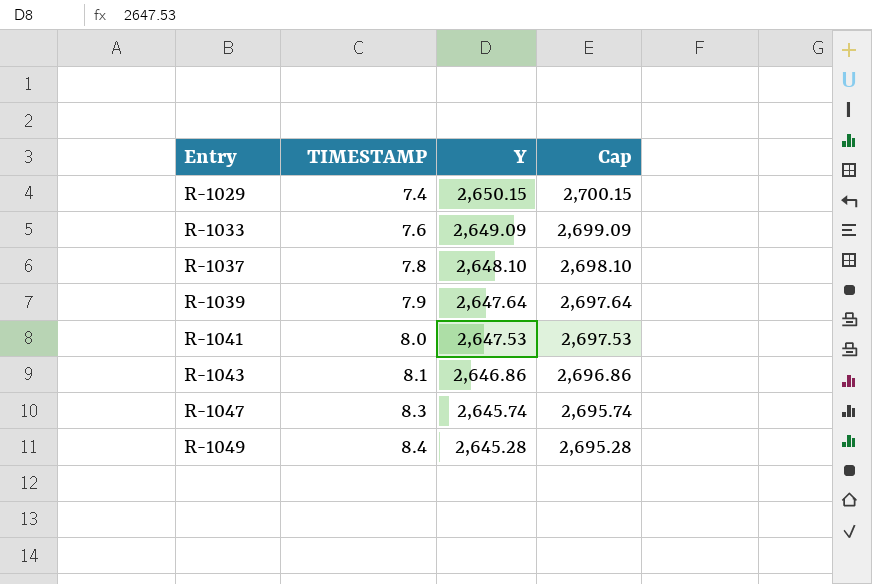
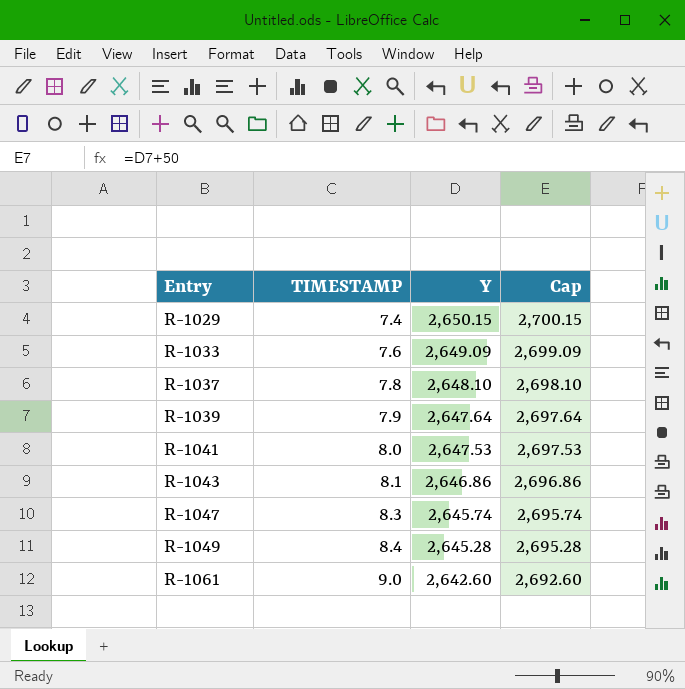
row R-1061: none -> 9.0 | 2,642.60 | 2,692.60

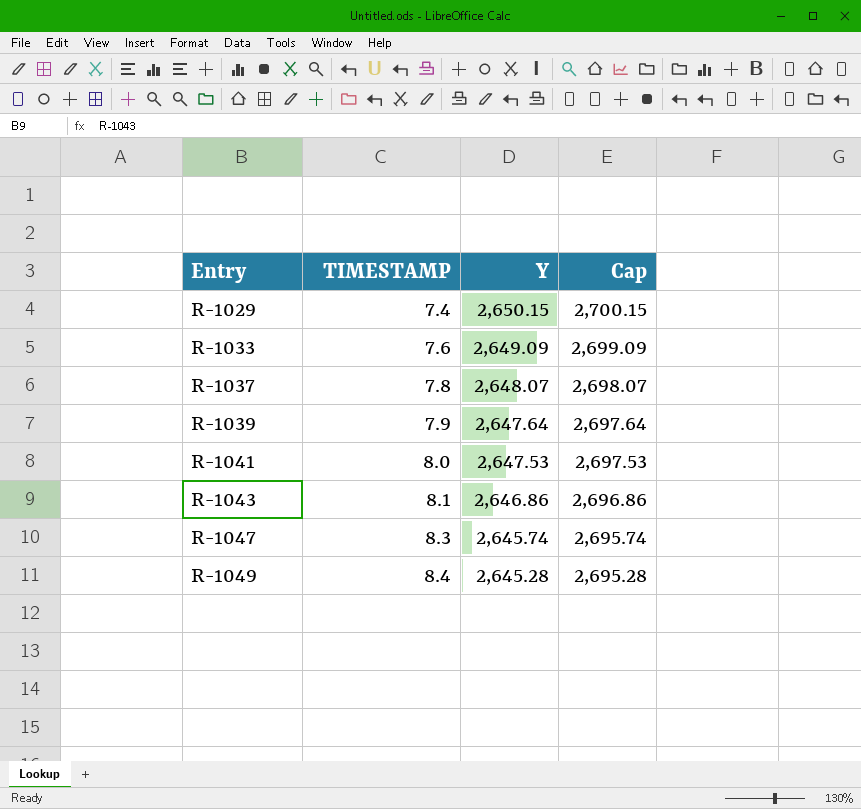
row R-1061: 9.0 | 2,642.60 | 2,692.60 -> none
R-1037 | Y: 2,648.10 -> 2,648.07
R-1037 | Cap: 2,698.10 -> 2,698.07

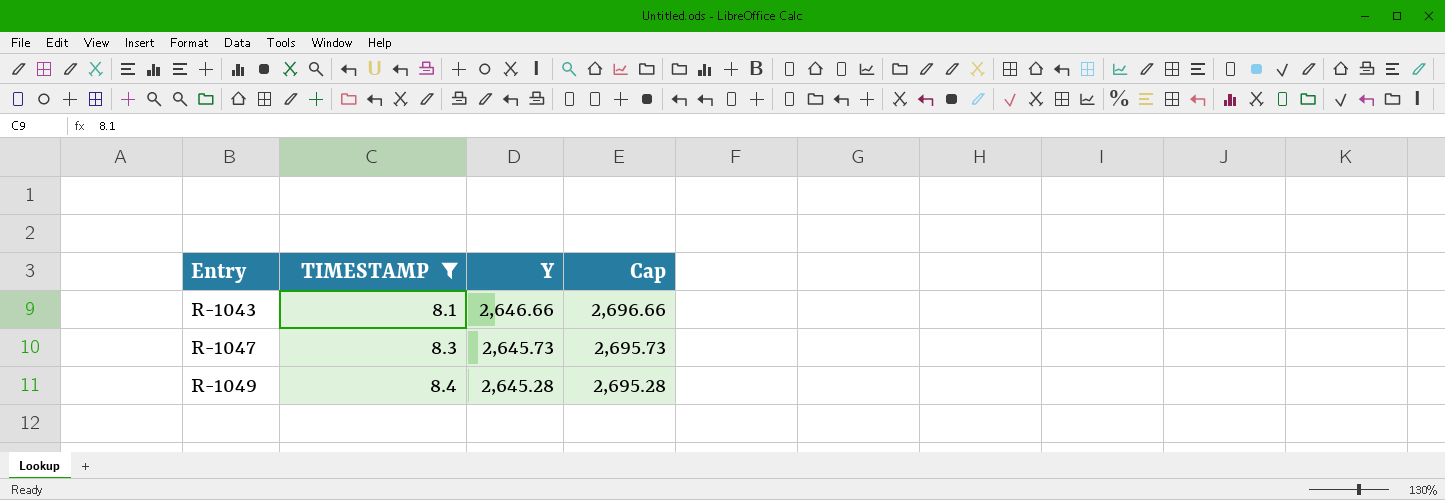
filter: none -> TIMESTAMP >= 8.1
R-1043 | Y: 2,646.86 -> 2,646.66
R-1043 | Cap: 2,696.86 -> 2,696.66
R-1047 | Y: 2,645.74 -> 2,645.73
R-1047 | Cap: 2,695.74 -> 2,695.73

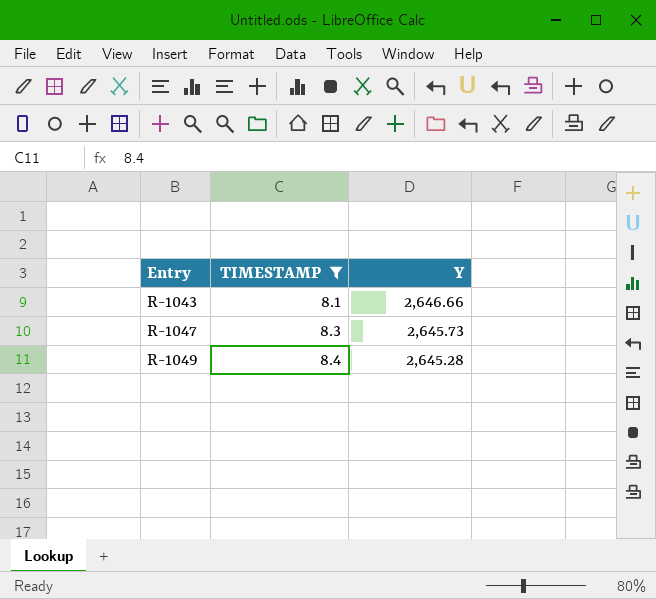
column Cap | formula: [Y] + 50 -> none

